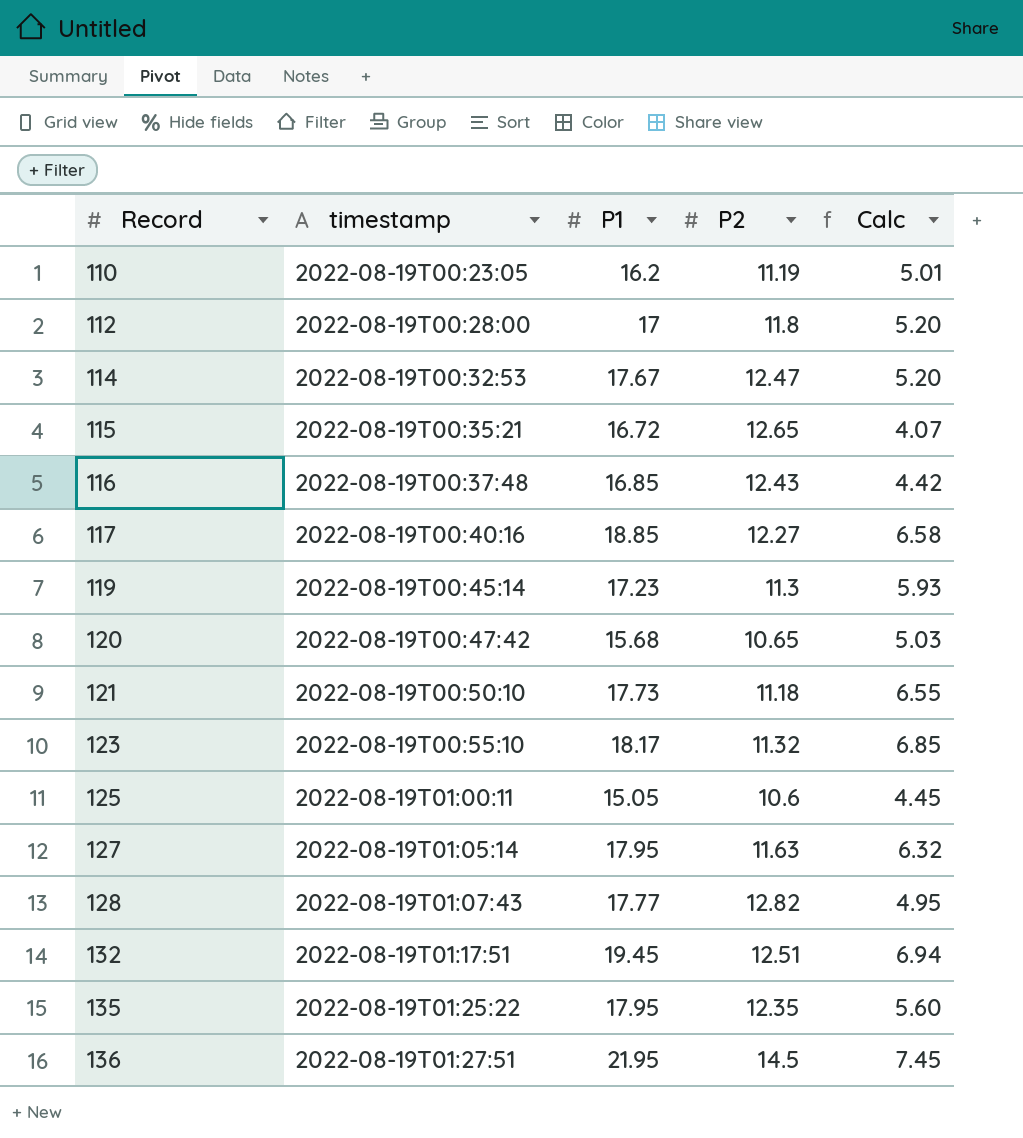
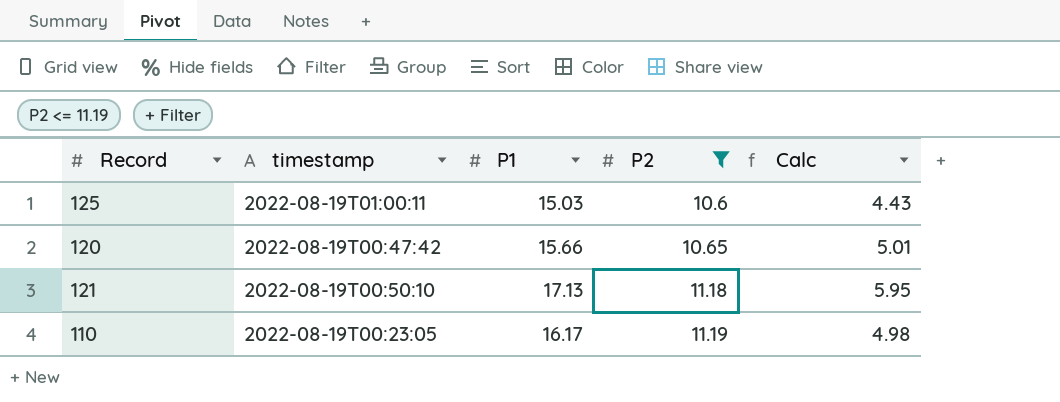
filter: none -> P2 <= 11.19
row order: Record ascending -> P2 ascending
125 | P1: 15.05 -> 15.03
125 | Calc: 4.45 -> 4.43
120 | P1: 15.68 -> 15.66
120 | Calc: 5.03 -> 5.01
121 | P1: 17.73 -> 17.13
121 | Calc: 6.55 -> 5.95
110 | P1: 16.2 -> 16.17
110 | Calc: 5.01 -> 4.98

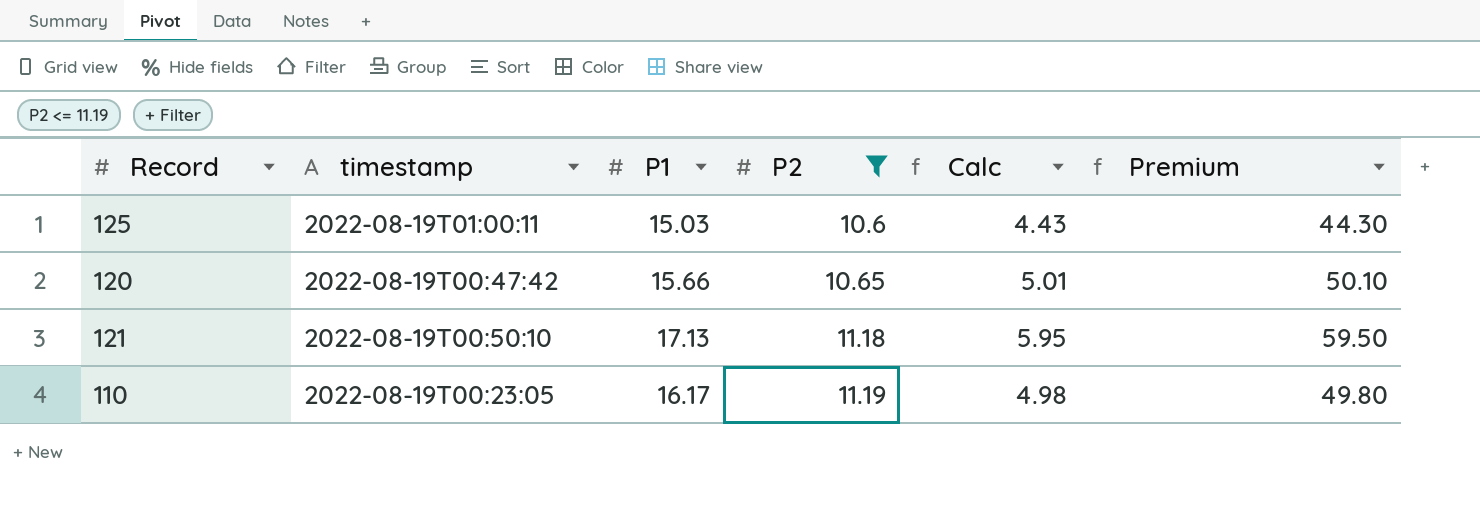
column Premium | formula: none -> [Calc] * 10

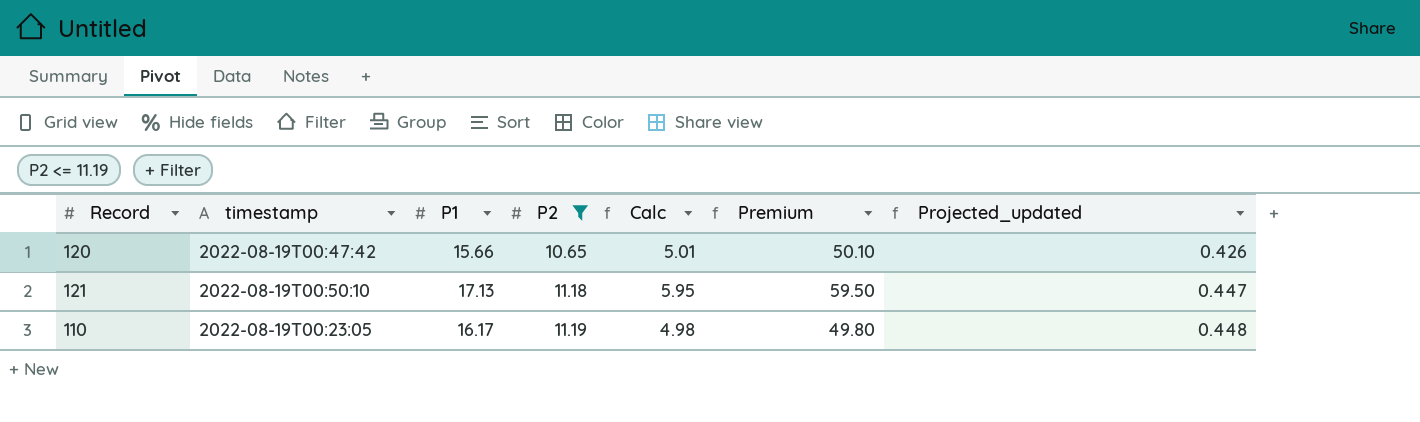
column Projected_updated | formula: none -> [P2] * 0.04
row 125: 2022-08-19T01:00:11 | 15.03 | 10.6 | 4.43 | 44.30 -> none

